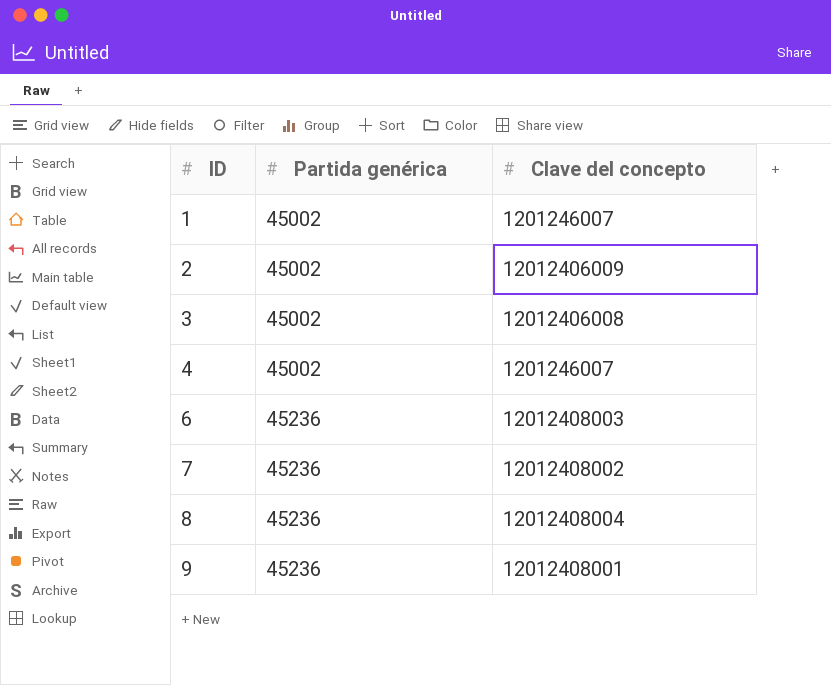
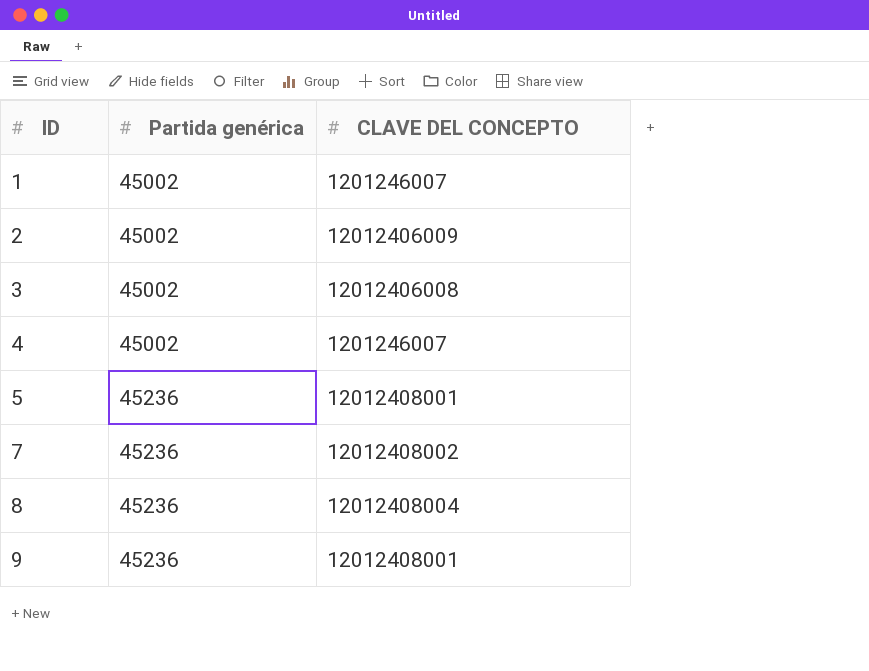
column name: Clave del concepto -> CLAVE DEL CONCEPTO
row 6: 45236 | 12012408003 -> none
row 5: none -> 45236 | 12012408001

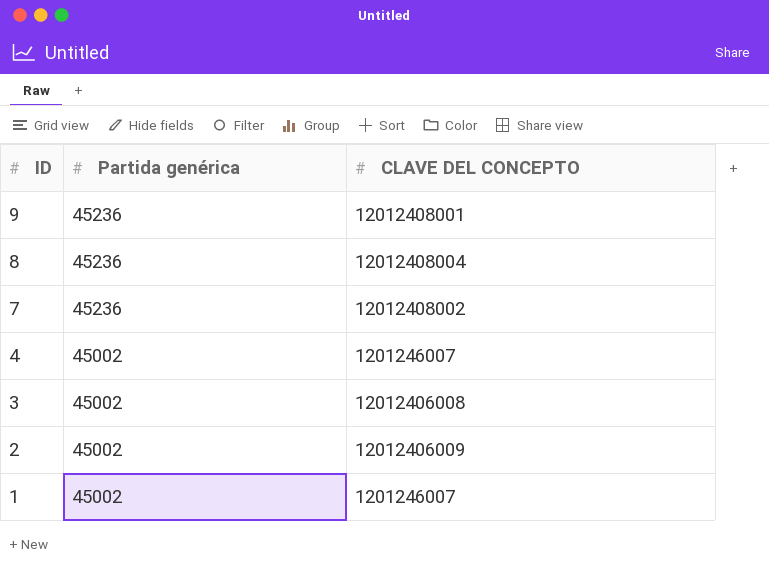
row order: ID ascending -> ID descending
row 5: 45236 | 12012408001 -> none

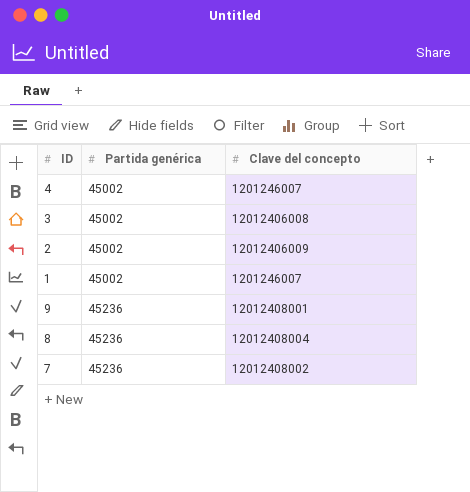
row order: ID descending -> Partida genérica ascending
column name: CLAVE DEL CONCEPTO -> Clave del concepto

